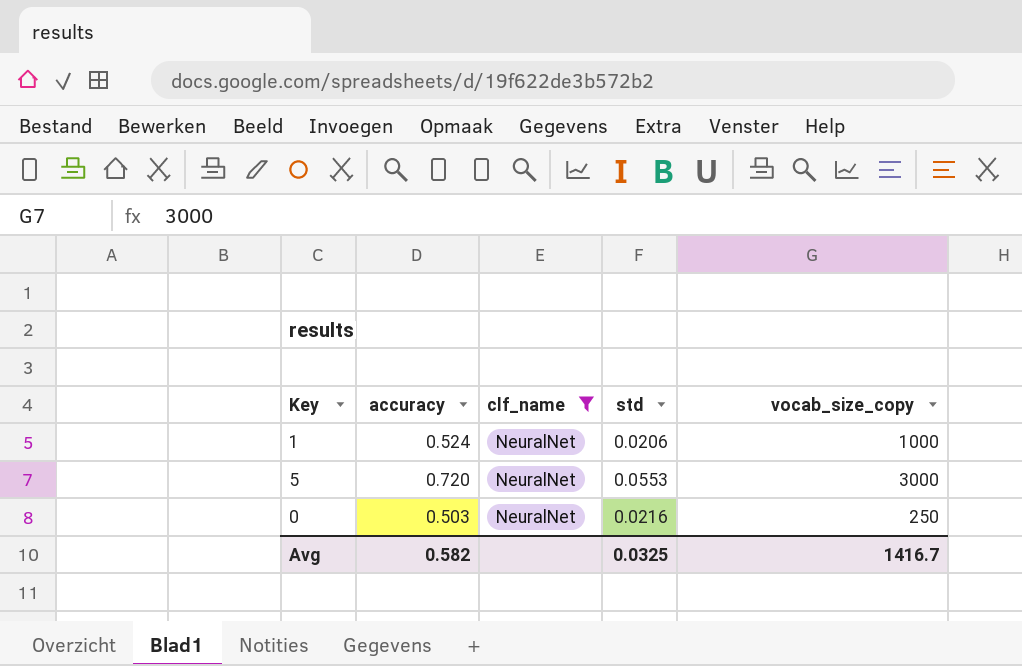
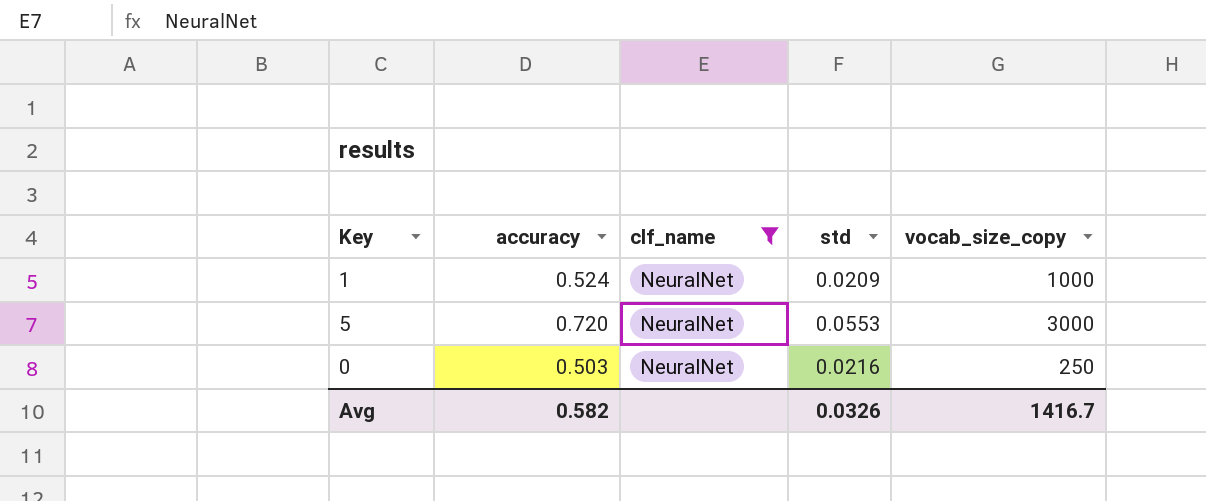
1 | std: 0.0206 -> 0.0209
Avg | std: 0.0325 -> 0.0326

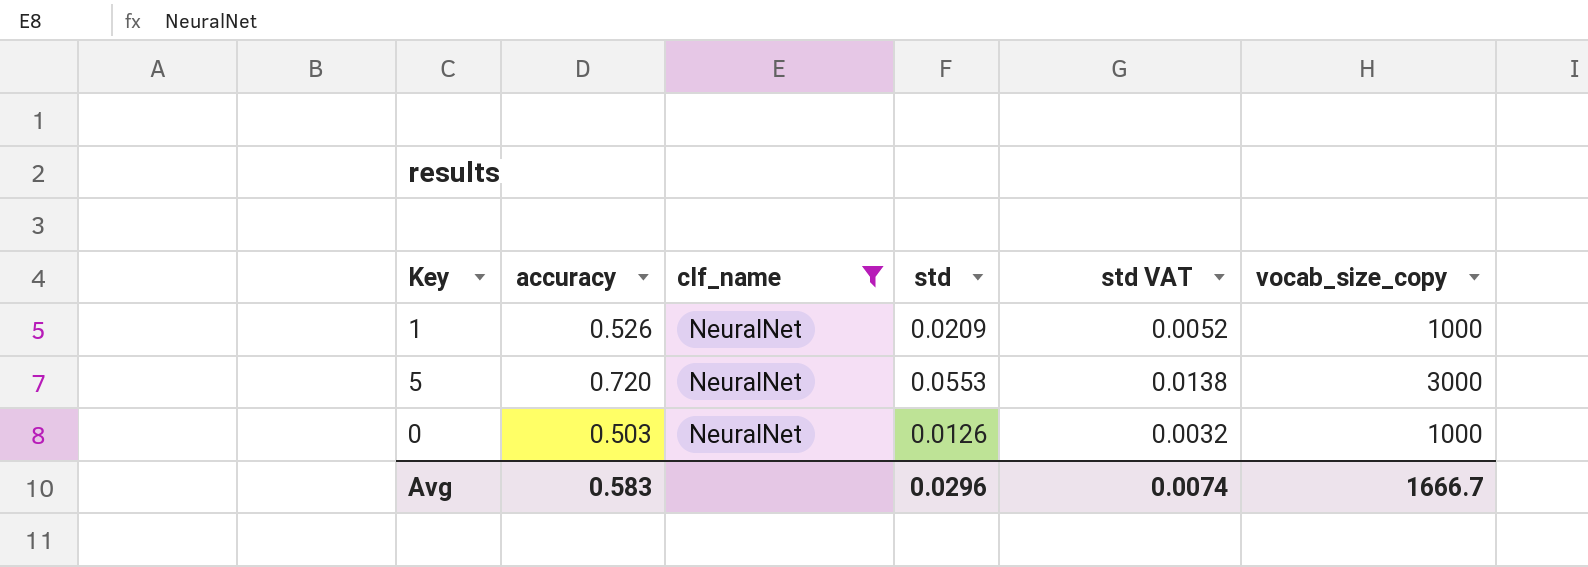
column std VAT | formula: none -> [std] * 0.25
1 | accuracy: 0.524 -> 0.526
0 | std: 0.0216 -> 0.0126
0 | vocab_size_copy: 250 -> 1000
Avg | accuracy: 0.582 -> 0.583
Avg | std: 0.0326 -> 0.0296
Avg | vocab_size_copy: 1416.7 -> 1666.7

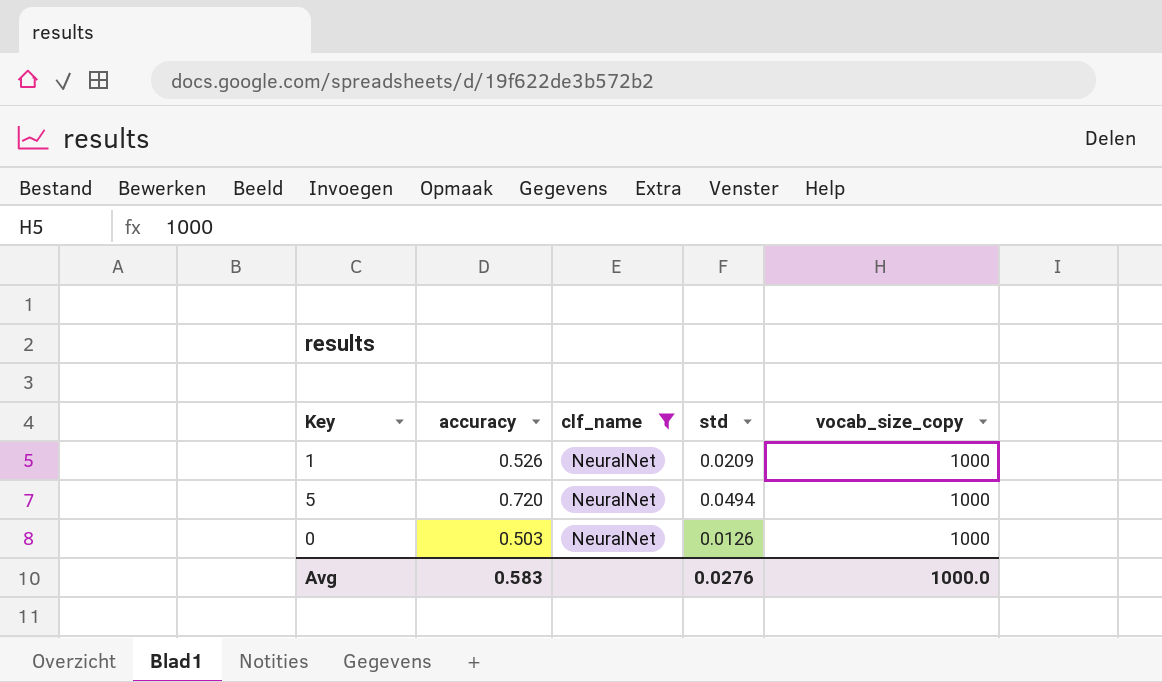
column std VAT | formula: [std] * 0.25 -> none
5 | std: 0.0553 -> 0.0494
5 | vocab_size_copy: 3000 -> 1000
Avg | std: 0.0296 -> 0.0276
Avg | vocab_size_copy: 1666.7 -> 1000.0

